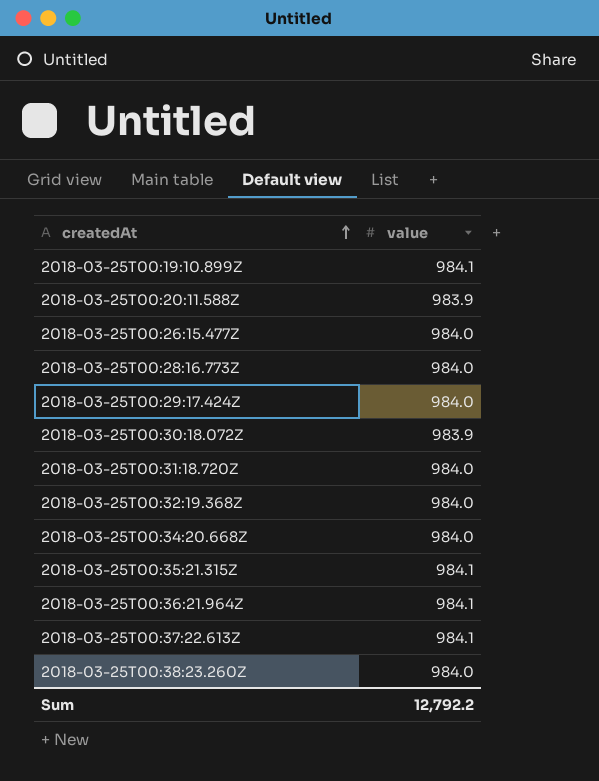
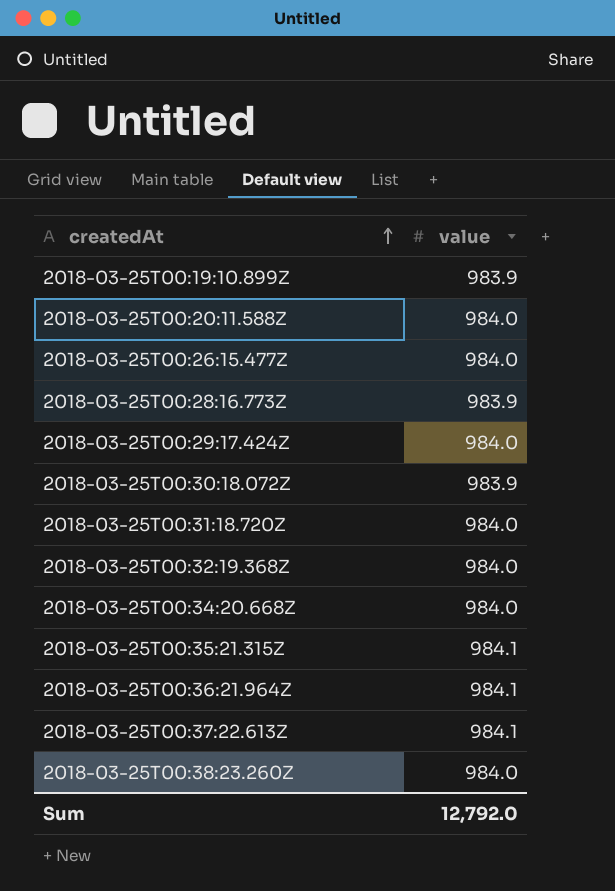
2018-03-25T00:19:10.899Z | value: 984.1 -> 983.9
2018-03-25T00:20:11.588Z | value: 983.9 -> 984.0
2018-03-25T00:28:16.773Z | value: 984.0 -> 983.9
Sum | value: 12,792.2 -> 12,792.0

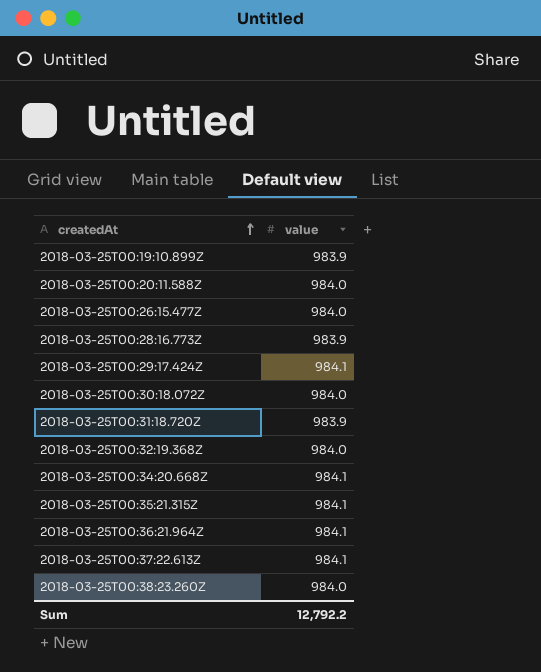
2018-03-25T00:29:17.424Z | value: 984.0 -> 984.1
2018-03-25T00:30:18.072Z | value: 983.9 -> 984.0
2018-03-25T00:31:18.720Z | value: 984.0 -> 983.9
2018-03-25T00:34:20.668Z | value: 984.0 -> 984.1
Sum | value: 12,792.0 -> 12,792.2

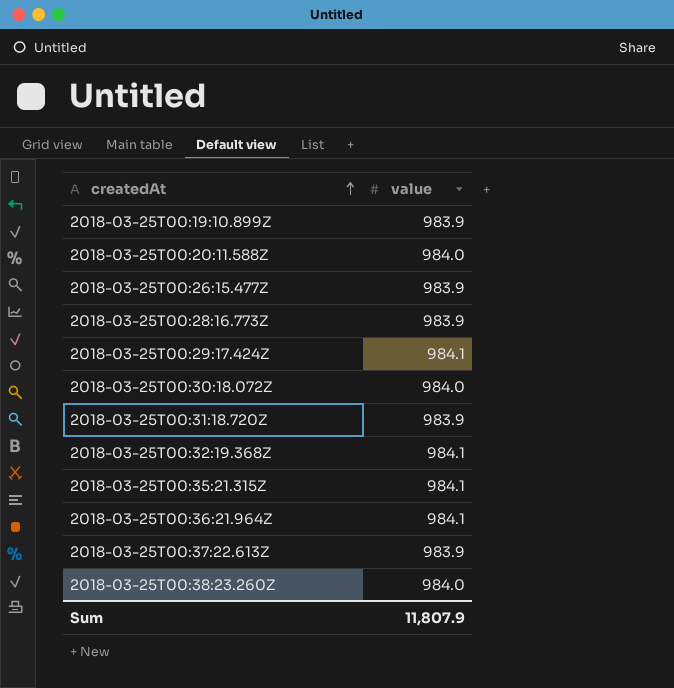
row 2018-03-25T00:34:20.668Z: 984.1 -> none
2018-03-25T00:26:15.477Z | value: 984.0 -> 983.9
2018-03-25T00:32:19.368Z | value: 984.0 -> 984.1
2018-03-25T00:37:22.613Z | value: 984.1 -> 983.9
Sum | value: 12,792.2 -> 11,807.9

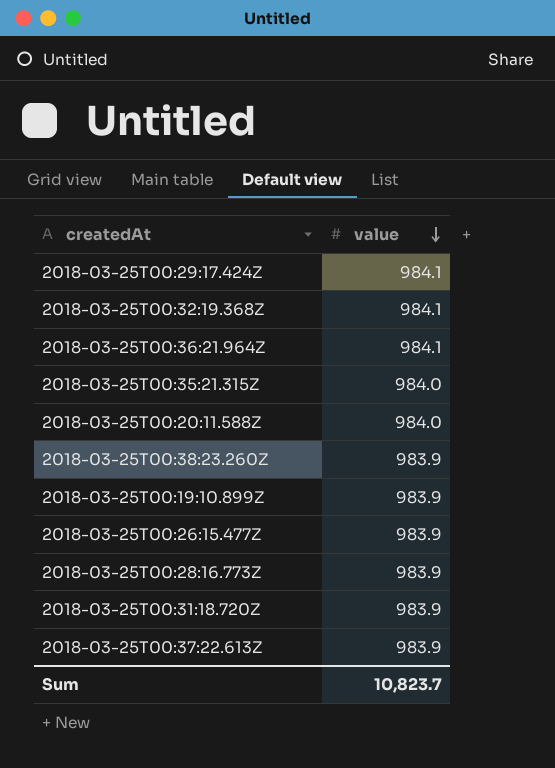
row order: createdAt ascending -> value descending
row 2018-03-25T00:30:18.072Z: 984.0 -> none
2018-03-25T00:35:21.315Z | value: 984.1 -> 984.0
2018-03-25T00:38:23.260Z | value: 984.0 -> 983.9
Sum | value: 11,807.9 -> 10,823.7

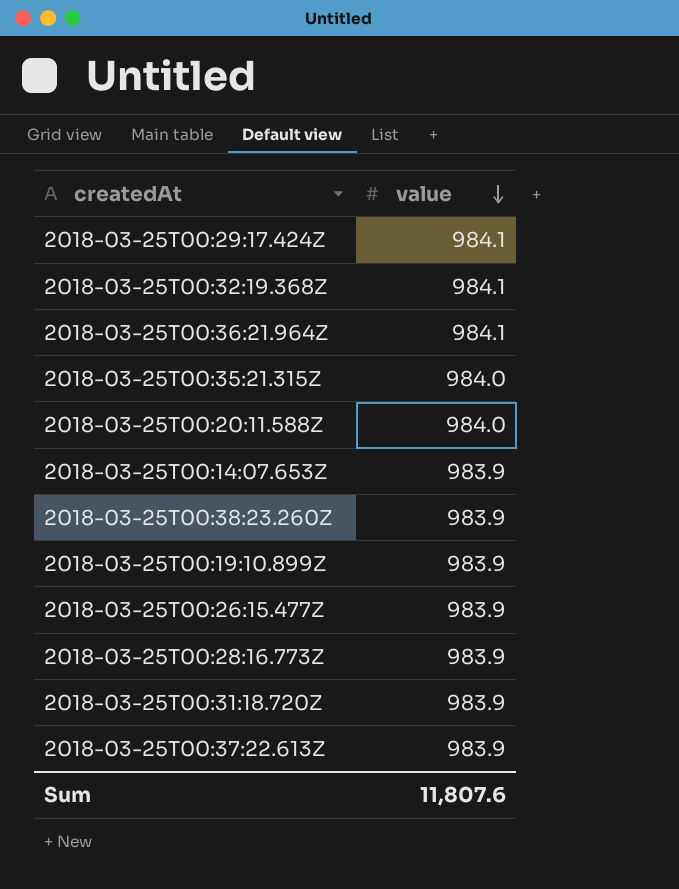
row 2018-03-25T00:14:07.653Z: none -> 983.9
Sum | value: 10,823.7 -> 11,807.6

